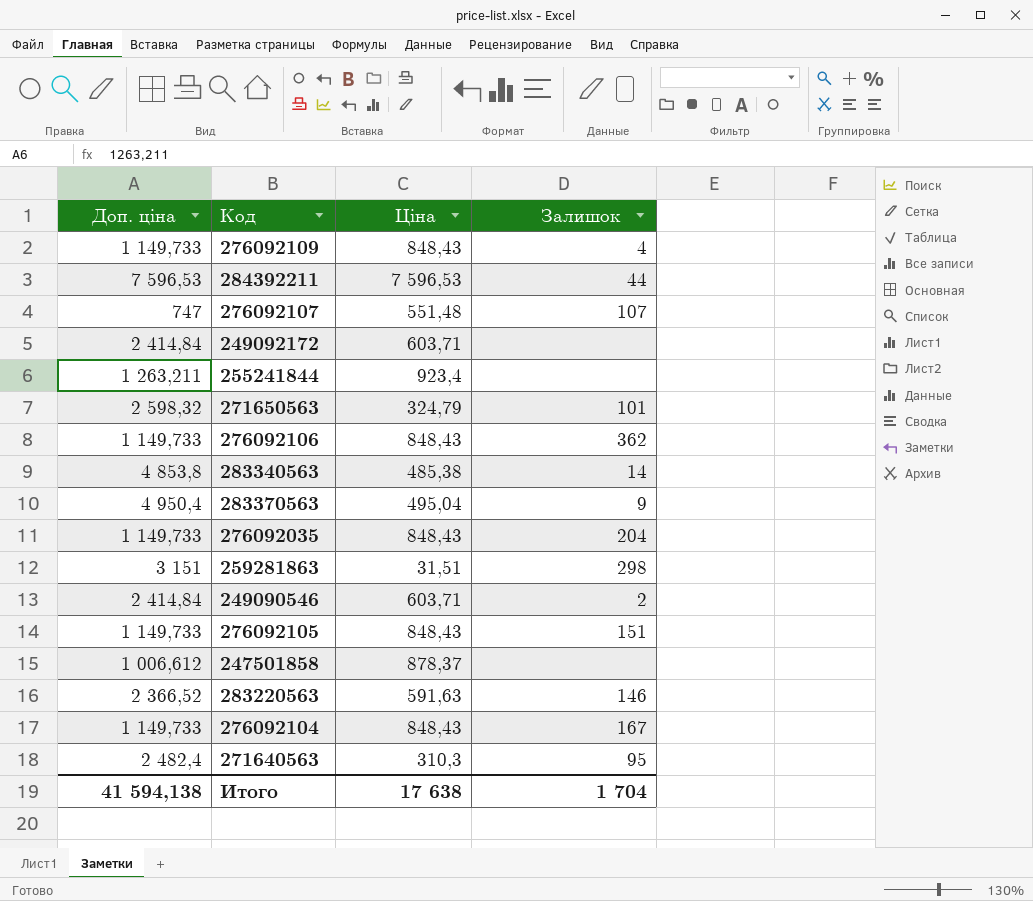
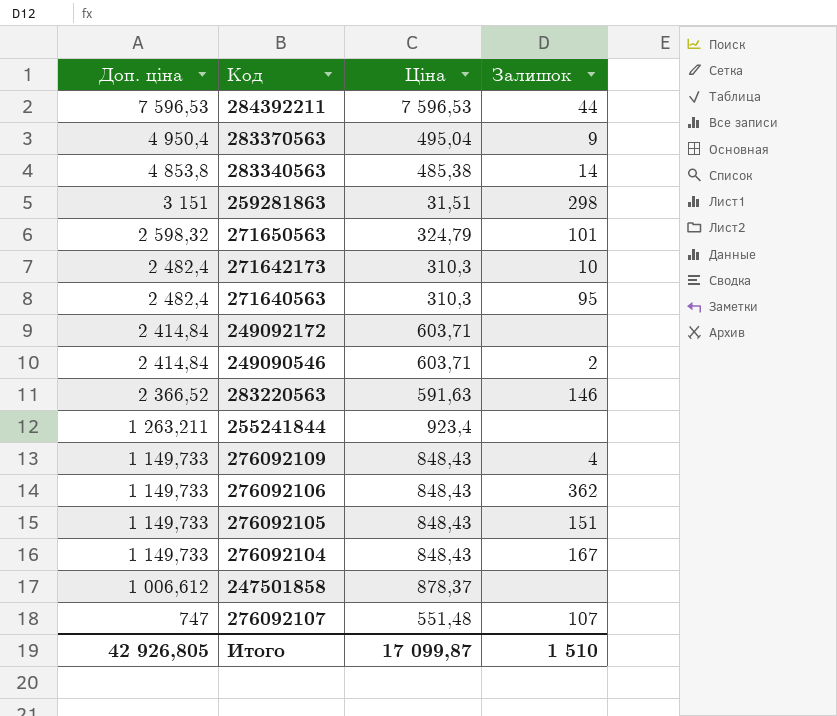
row order: none -> Доп. ціна descending
row 276092035: 1 149,733 | 848,43 | 204 -> none
row 271642173: none -> 2 482,4 | 310,3 | 10
Итого | Доп. ціна: 41 594,138 -> 42 926,805
Итого | Ціна: 17 638 -> 17 099,87
Итого | Залишок: 1 704 -> 1 510

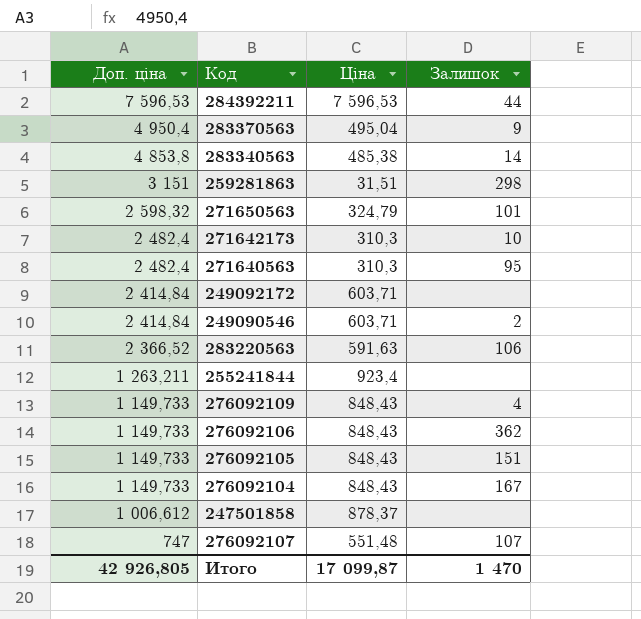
283220563 | Залишок: 146 -> 106
Итого | Залишок: 1 510 -> 1 470

